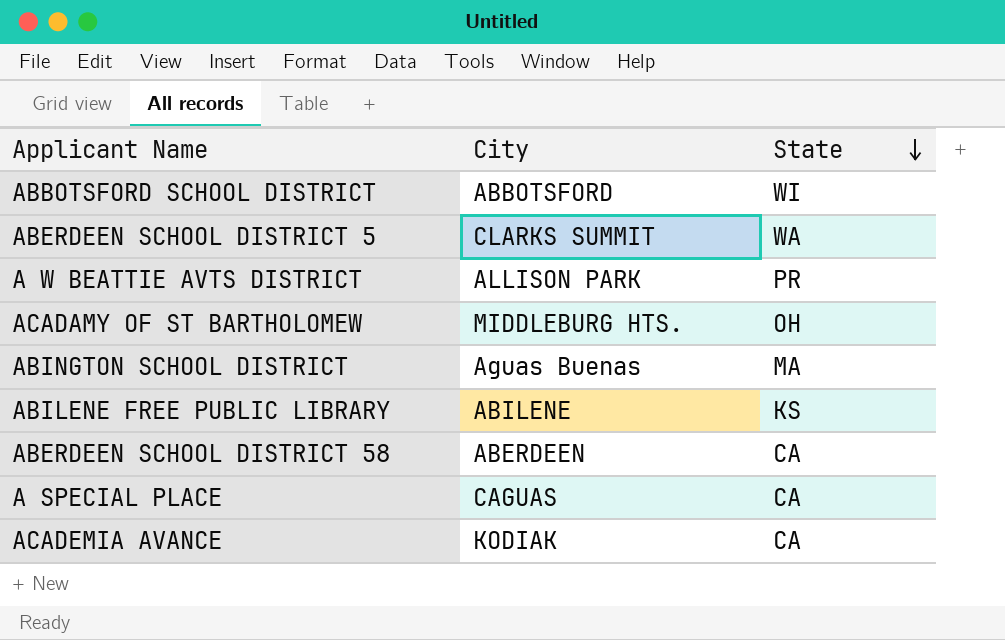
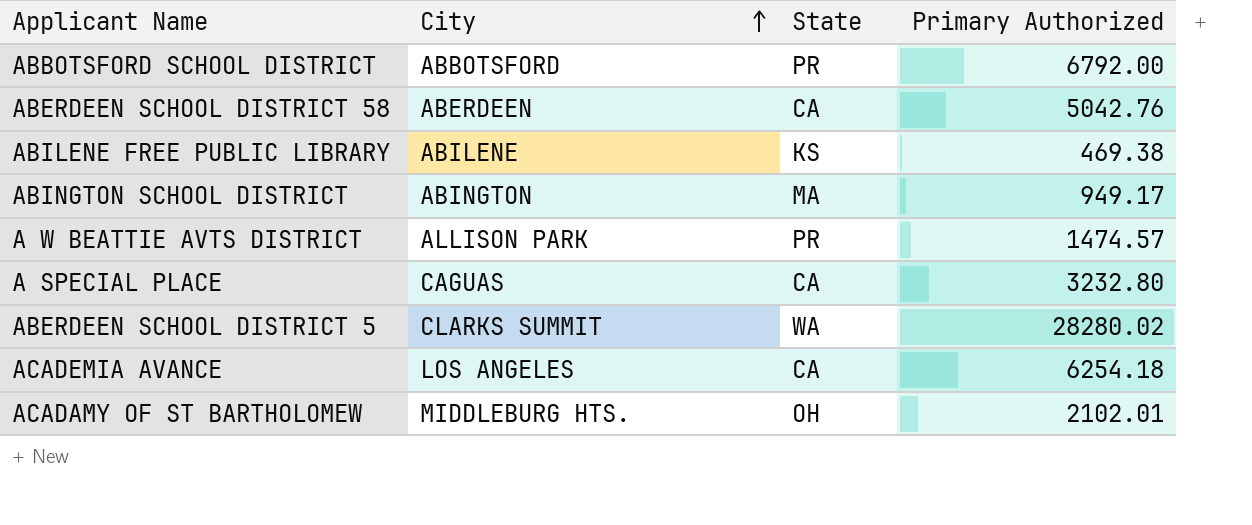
row order: State descending -> City ascending
column Primary Authorized | position: none -> 4
ABBOTSFORD SCHOOL DISTRICT | State: WI -> PR
ABINGTON SCHOOL DISTRICT | City: Aguas Buenas -> ABINGTON
ACADEMIA AVANCE | City: KODIAK -> LOS ANGELES

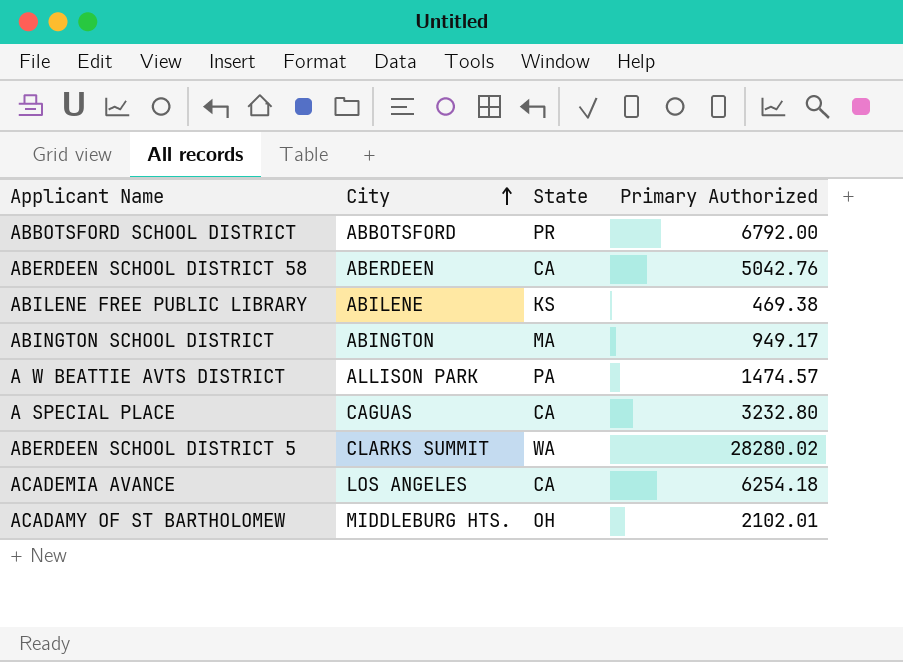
A W BEATTIE AVTS DISTRICT | State: PR -> PA

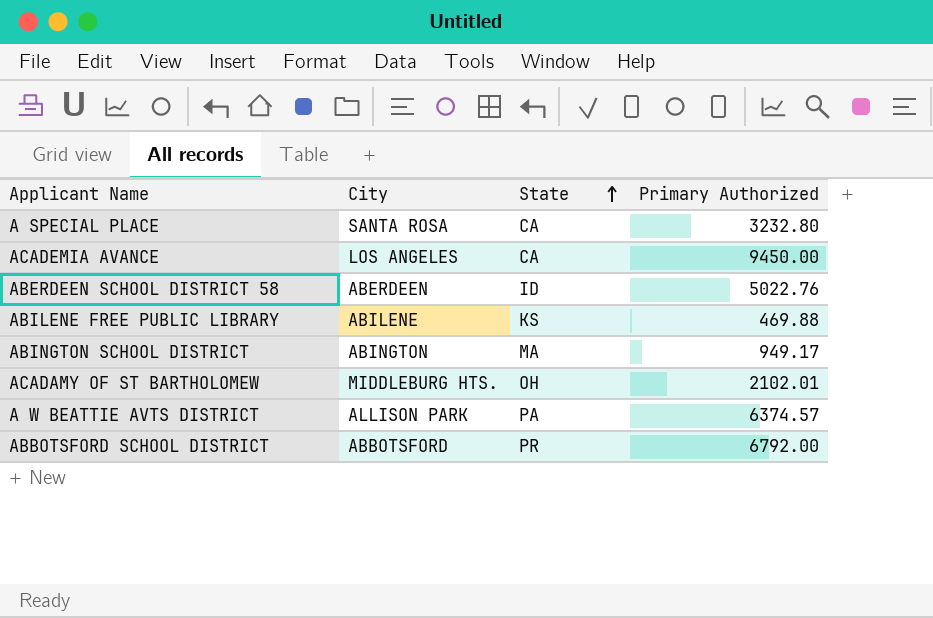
row order: City ascending -> State ascending
row ABERDEEN SCHOOL DISTRICT 5: CLARKS SUMMIT | WA | 28280.02 -> none
A SPECIAL PLACE | City: CAGUAS -> SANTA ROSA
ACADEMIA AVANCE | Primary Authorized: 6254.18 -> 9450.00
ABERDEEN SCHOOL DISTRICT 58 | State: CA -> ID
ABERDEEN SCHOOL DISTRICT 58 | Primary Authorized: 5042.76 -> 5022.76
ABILENE FREE PUBLIC LIBRARY | Primary Authorized: 469.38 -> 469.88
A W BEATTIE AVTS DISTRICT | Primary Authorized: 1474.57 -> 6374.57

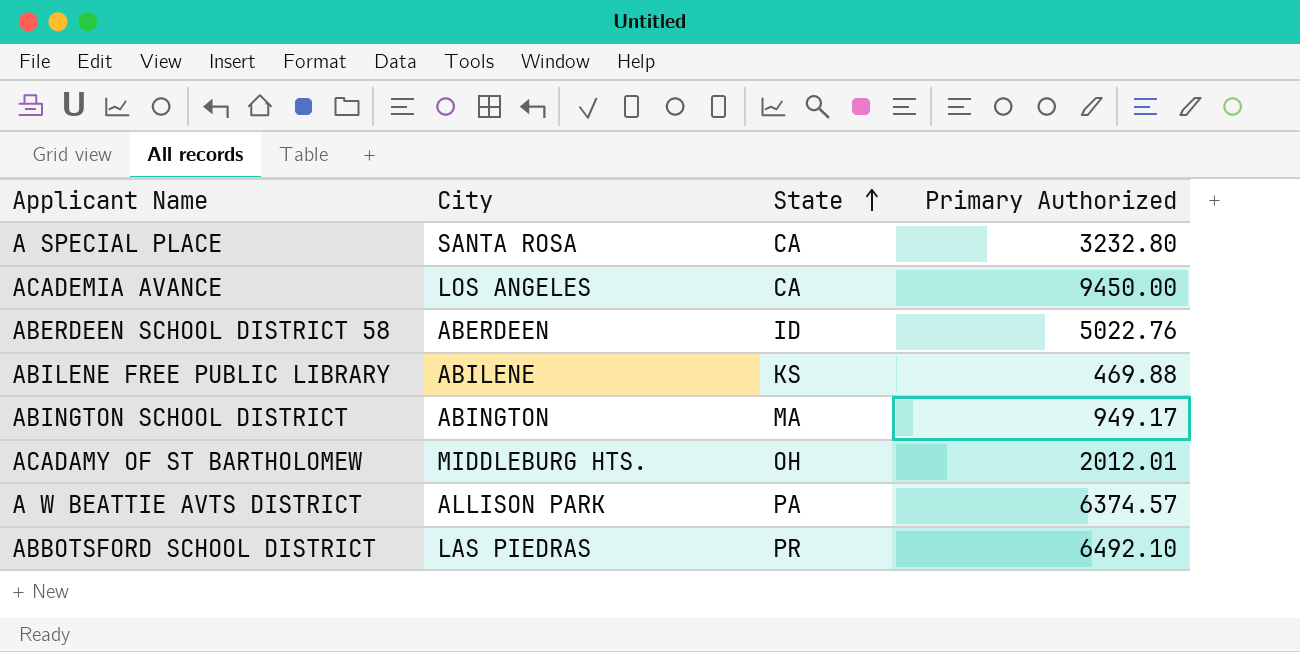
ACADAMY OF ST BARTHOLOMEW | Primary Authorized: 2102.01 -> 2012.01
ABBOTSFORD SCHOOL DISTRICT | City: ABBOTSFORD -> LAS PIEDRAS
ABBOTSFORD SCHOOL DISTRICT | Primary Authorized: 6792.00 -> 6492.10

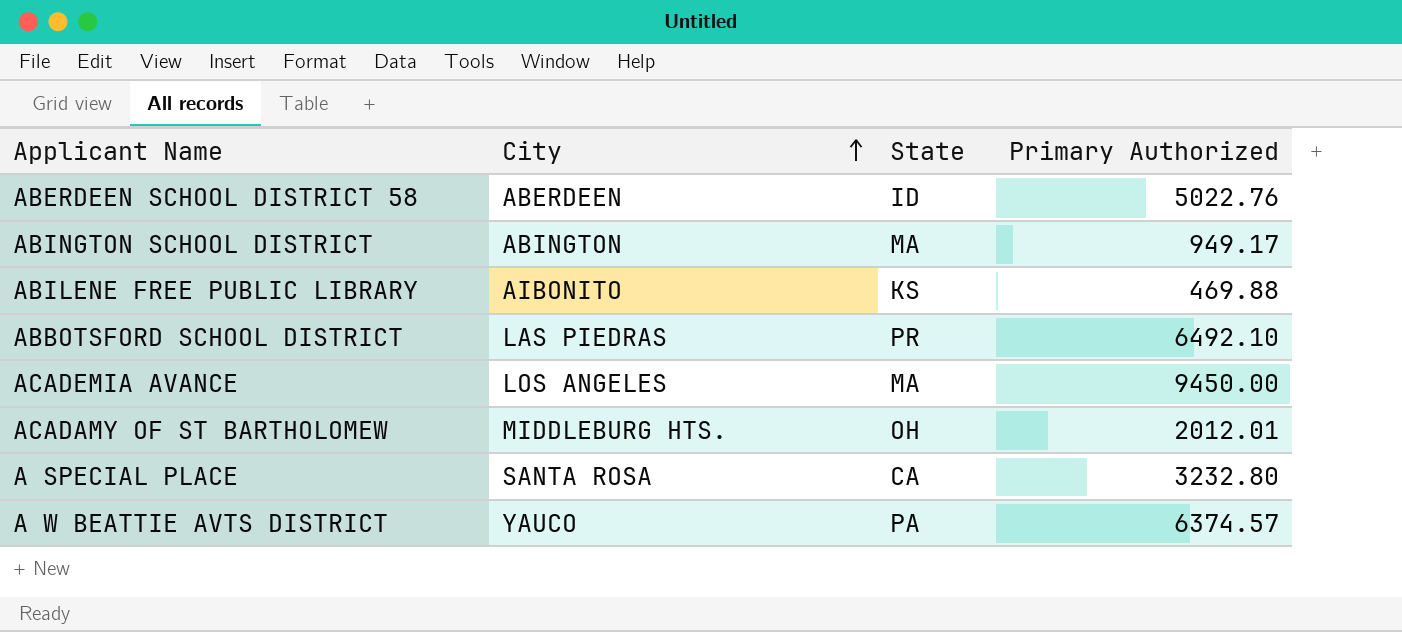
row order: State ascending -> City ascending
ABILENE FREE PUBLIC LIBRARY | City: ABILENE -> AIBONITO
ACADEMIA AVANCE | State: CA -> MA
A W BEATTIE AVTS DISTRICT | City: ALLISON PARK -> YAUCO

